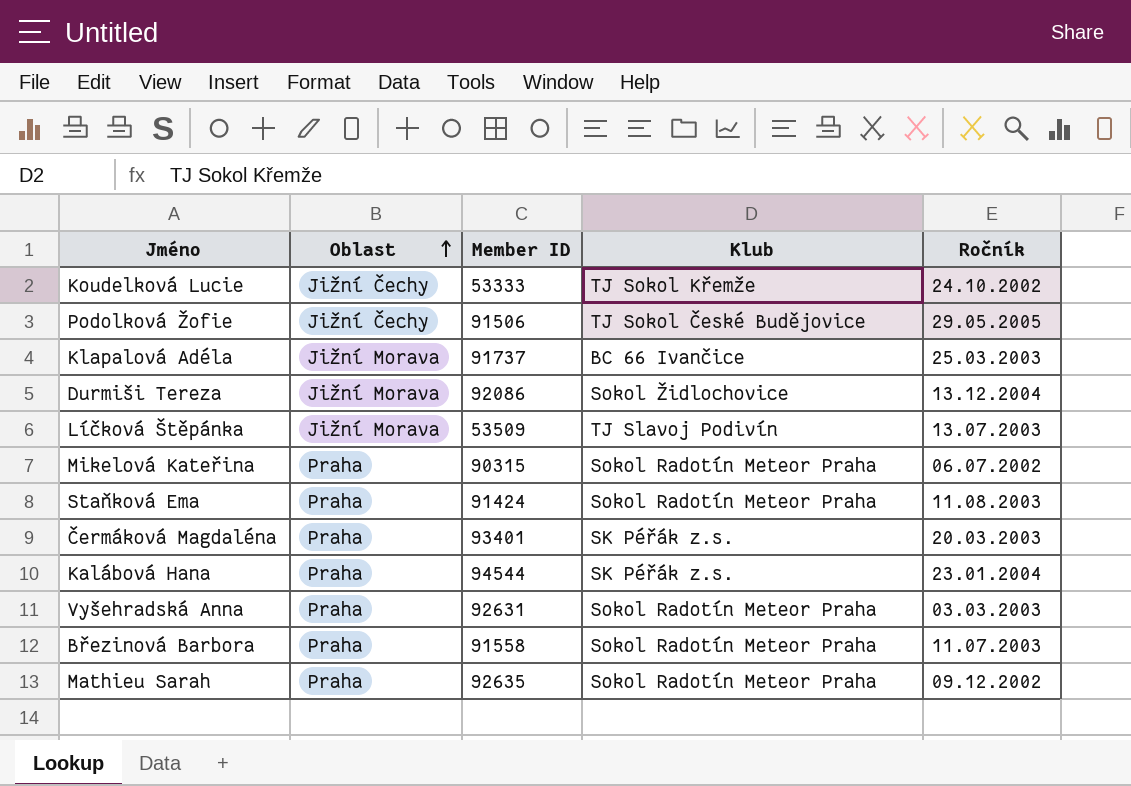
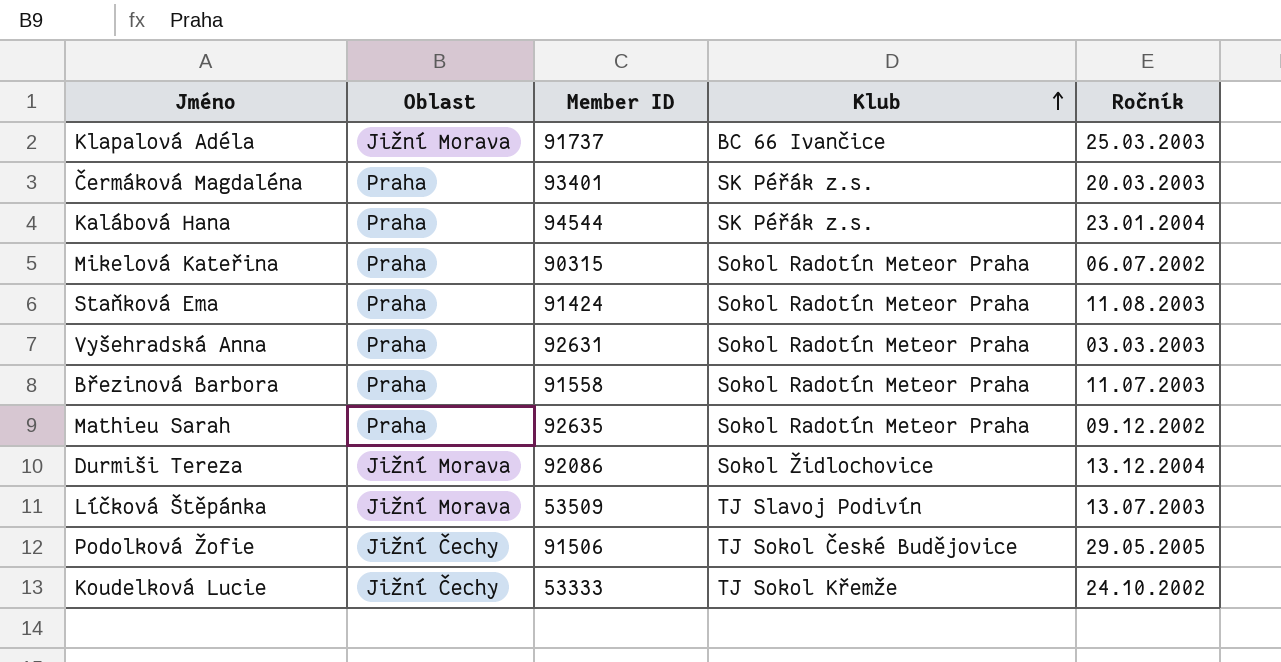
row order: Oblast ascending -> Klub ascending

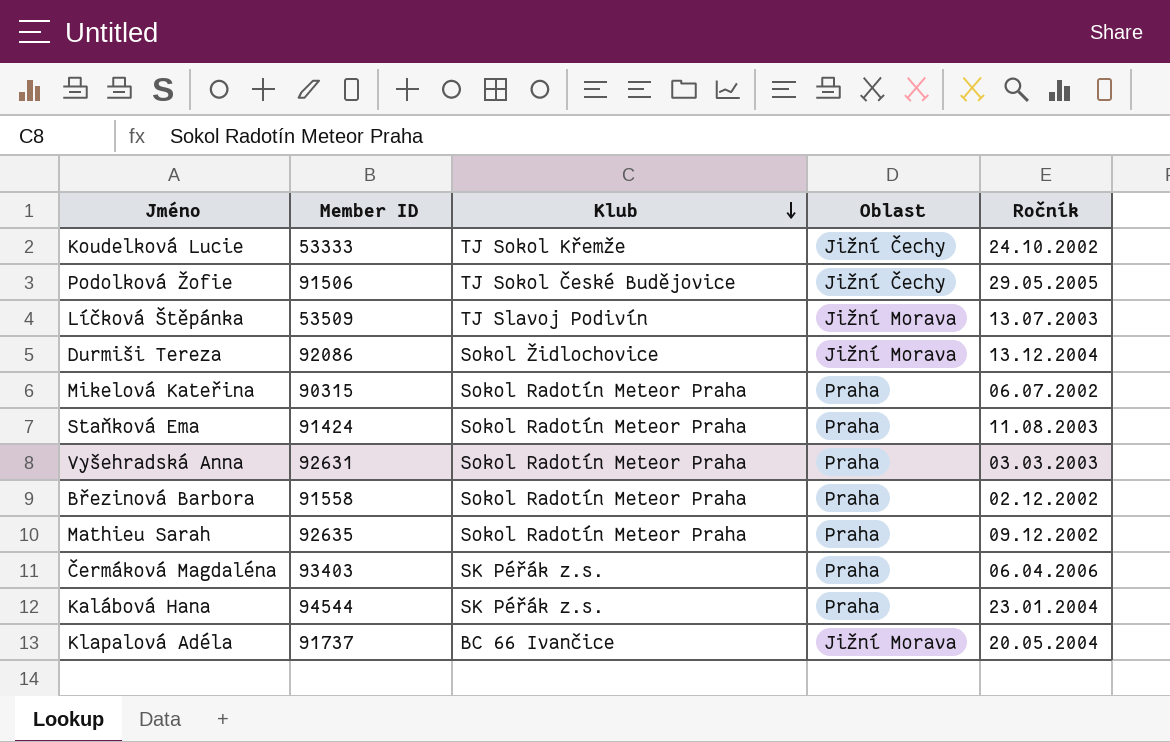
row order: Klub ascending -> Klub descending
column Oblast | position: 2 -> 4
Březinová Barbora | Ročník: 11.07.2003 -> 02.12.2002
Čermáková Magdaléna | Member ID: 93401 -> 93403
Čermáková Magdaléna | Ročník: 20.03.2003 -> 06.04.2006
Klapalová Adéla | Ročník: 25.03.2003 -> 20.05.2004

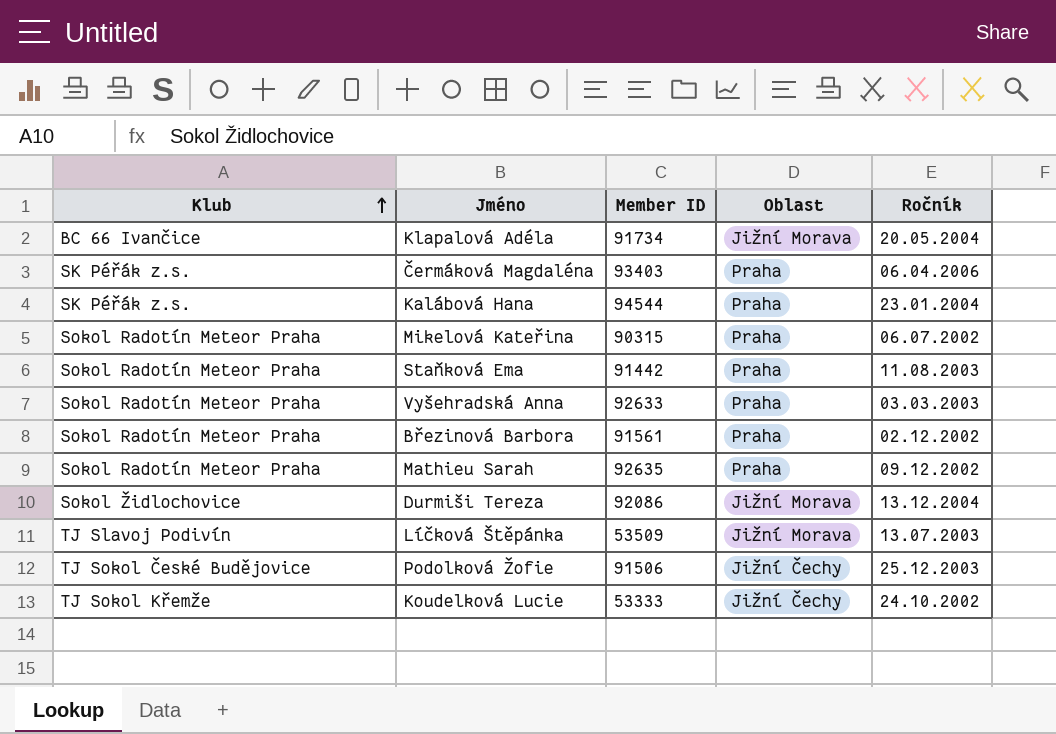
row order: Klub descending -> Klub ascending
column Klub | position: 3 -> 1
Klapalová Adéla | Member ID: 91737 -> 91734
Staňková Ema | Member ID: 91424 -> 91442
Vyšehradská Anna | Member ID: 92631 -> 92633
Březinová Barbora | Member ID: 91558 -> 91561
Podolková Žofie | Ročník: 29.05.2005 -> 25.12.2003

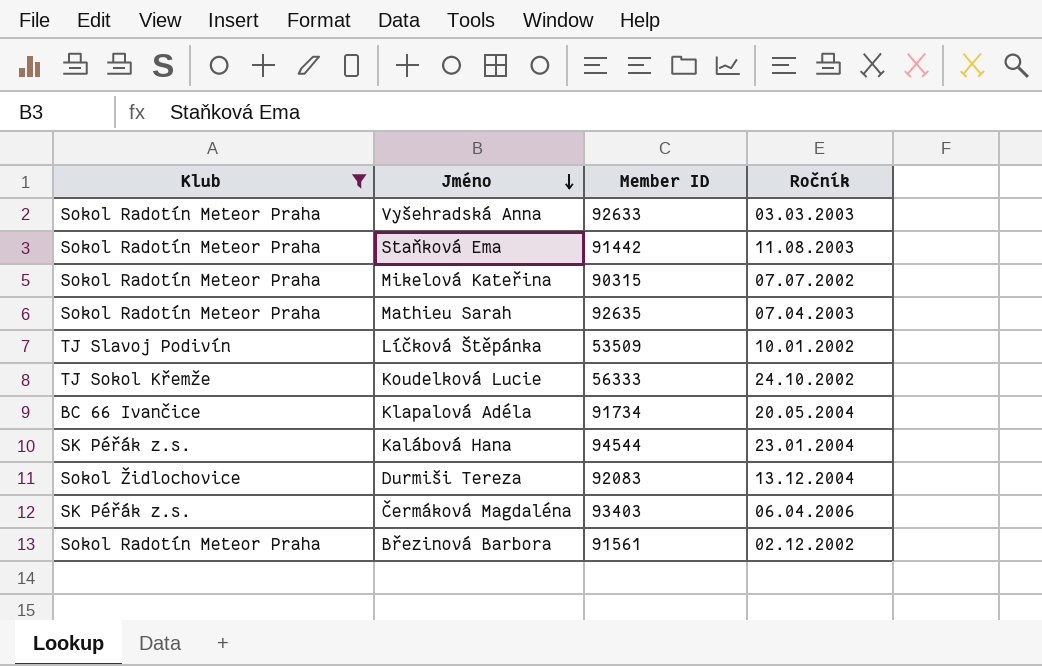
filter: none -> Klub != TJ Sokol České Budějovice
row order: Klub ascending -> Jméno descending
column Oblast | position: 4 -> none
Mikelová Kateřina | Ročník: 06.07.2002 -> 07.07.2002
Mathieu Sarah | Ročník: 09.12.2002 -> 07.04.2003
Líčková Štěpánka | Ročník: 13.07.2003 -> 10.01.2002
Koudelková Lucie | Member ID: 53333 -> 56333
Durmiši Tereza | Member ID: 92086 -> 92083

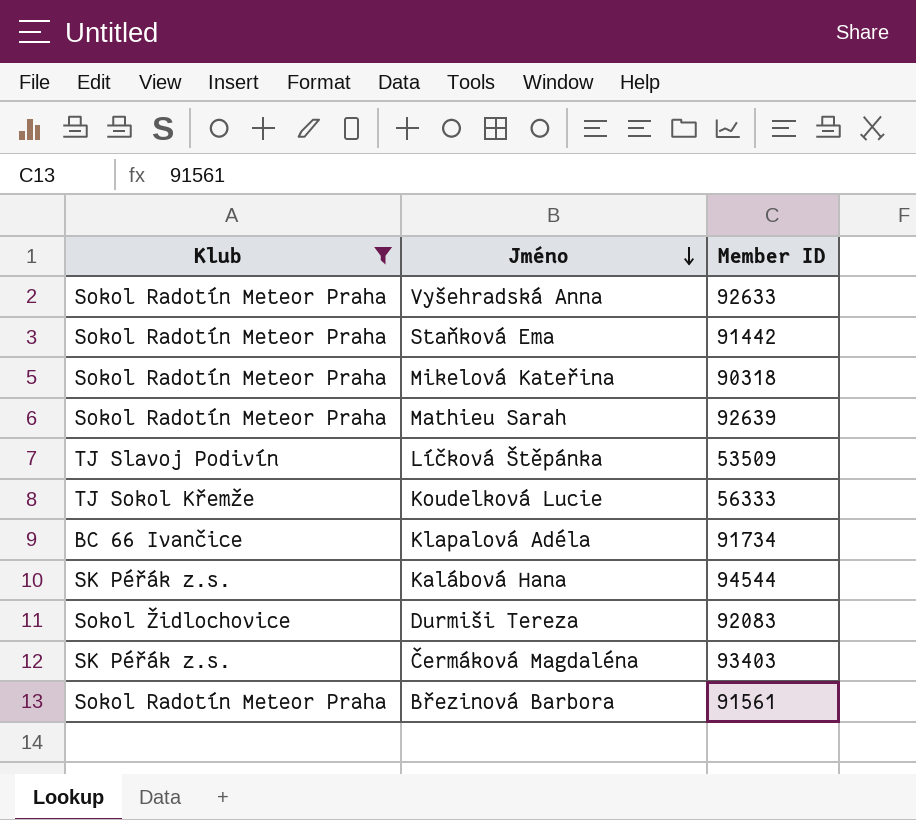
column Ročník | position: 4 -> none
Mikelová Kateřina | Member ID: 90315 -> 90318
Mathieu Sarah | Member ID: 92635 -> 92639

